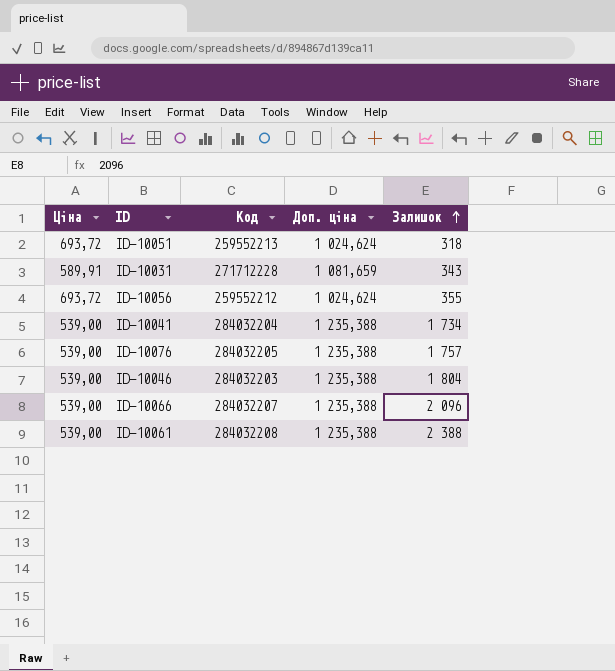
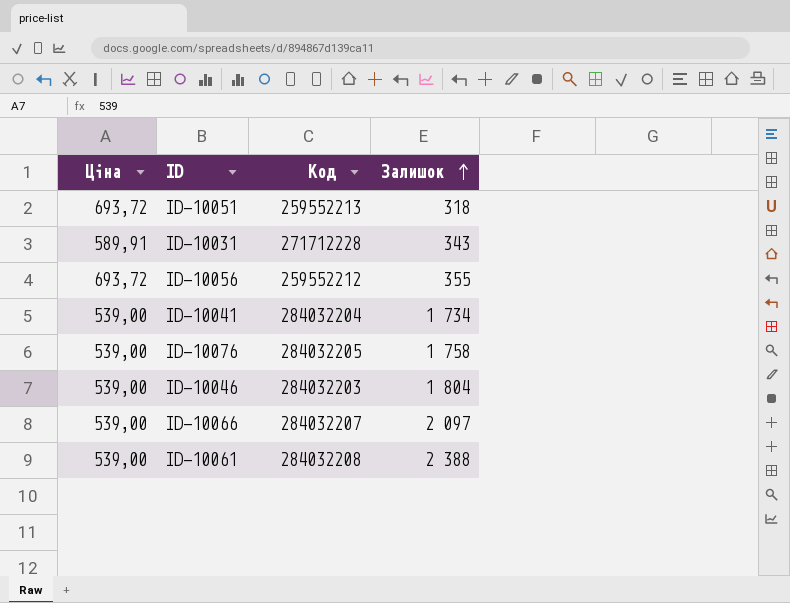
column Доп. ціна | position: 4 -> none
ID-10076 | Залишок: 1 757 -> 1 758
ID-10066 | Залишок: 2 096 -> 2 097

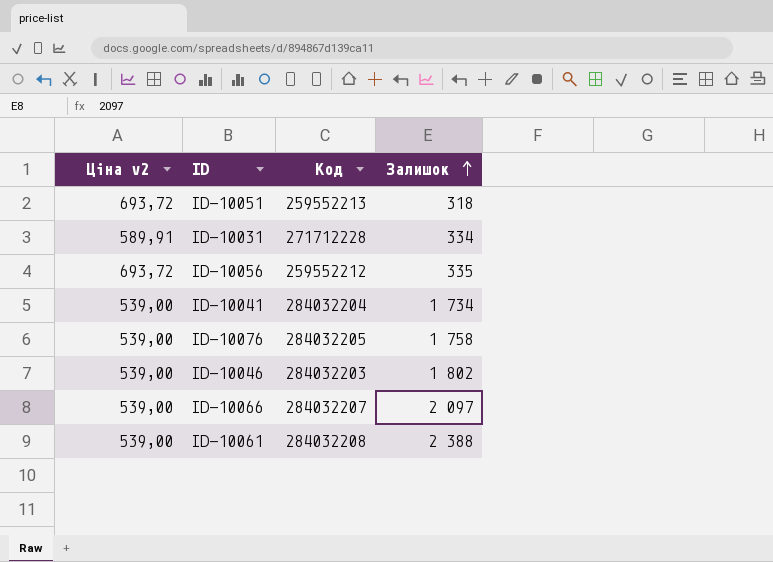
column name: Ціна -> Ціна v2
ID-10031 | Залишок: 343 -> 334
ID-10056 | Залишок: 355 -> 335
ID-10046 | Залишок: 1 804 -> 1 802

